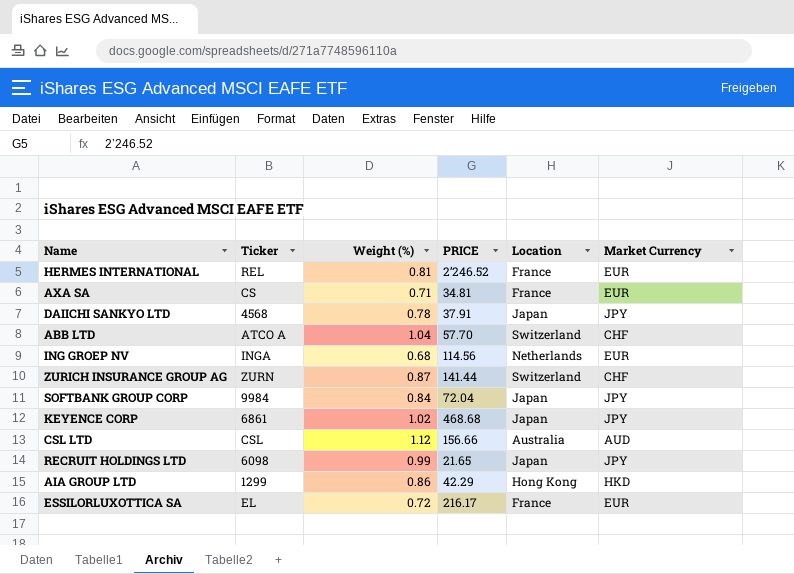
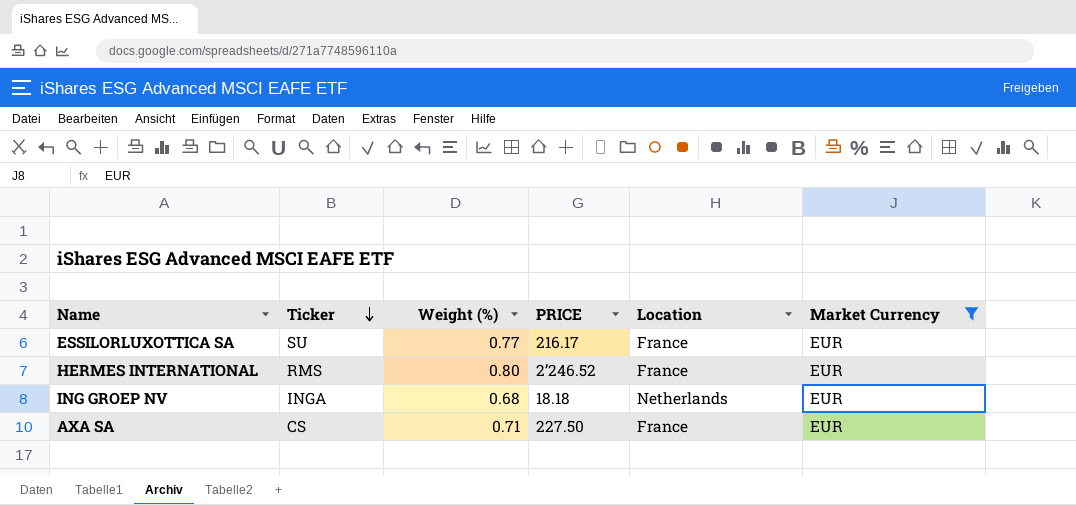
filter: none -> Market Currency = EUR
row order: none -> Ticker descending
ESSILORLUXOTTICA SA | Ticker: EL -> SU
ESSILORLUXOTTICA SA | Weight (%): 0.72 -> 0.77
HERMES INTERNATIONAL | Ticker: REL -> RMS
HERMES INTERNATIONAL | Weight (%): 0.81 -> 0.80
ING GROEP NV | PRICE: 114.56 -> 18.18
AXA SA | PRICE: 34.81 -> 227.50

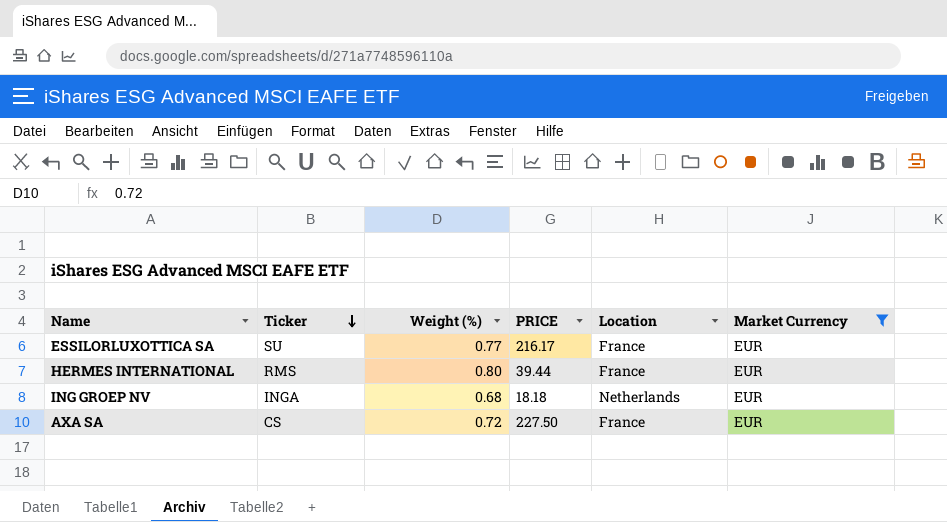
HERMES INTERNATIONAL | PRICE: 2’246.52 -> 39.44
AXA SA | Weight (%): 0.71 -> 0.72

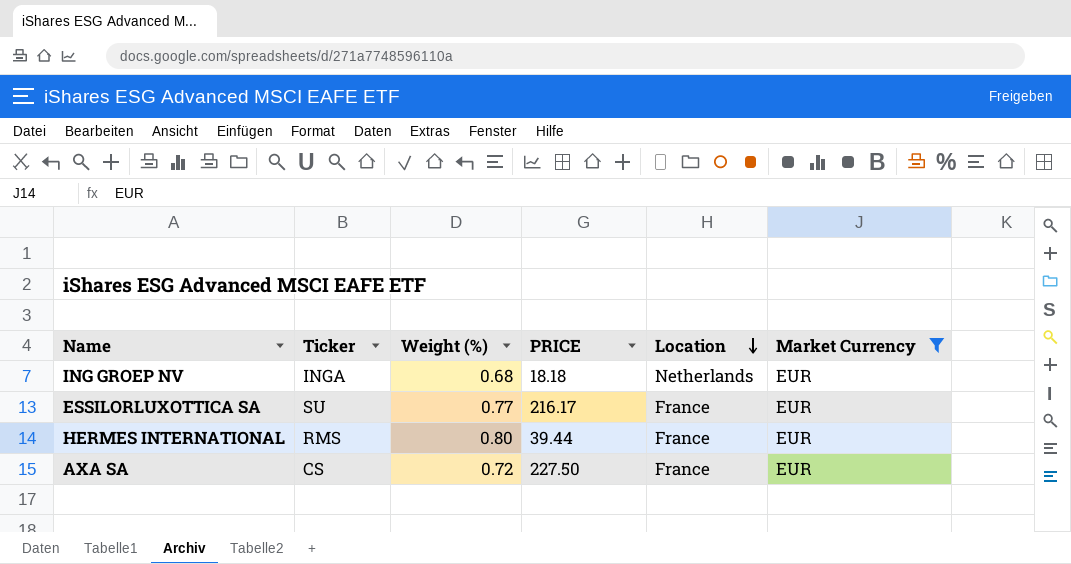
row order: Ticker descending -> Location descending

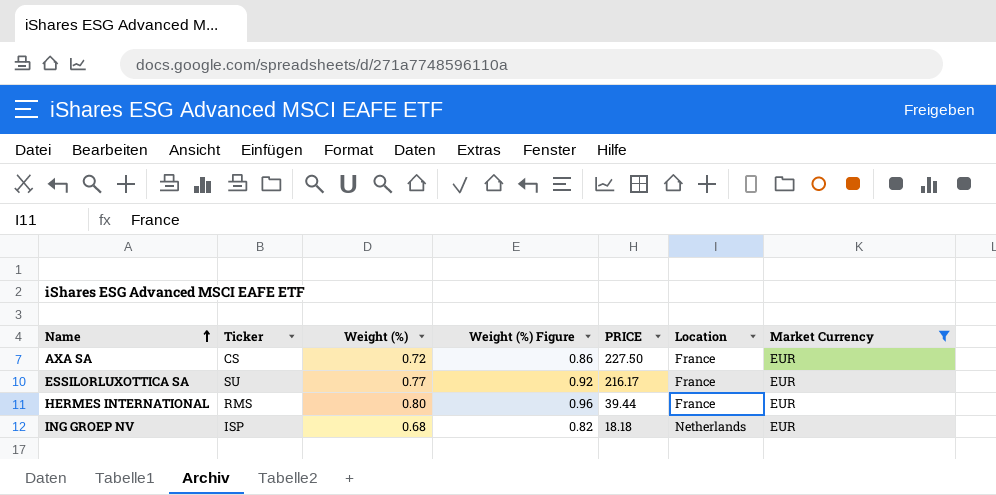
row order: Location descending -> Name ascending
column Weight (%) Figure | formula: none -> [Weight (%)] * 1.2
ING GROEP NV | Ticker: INGA -> ISP

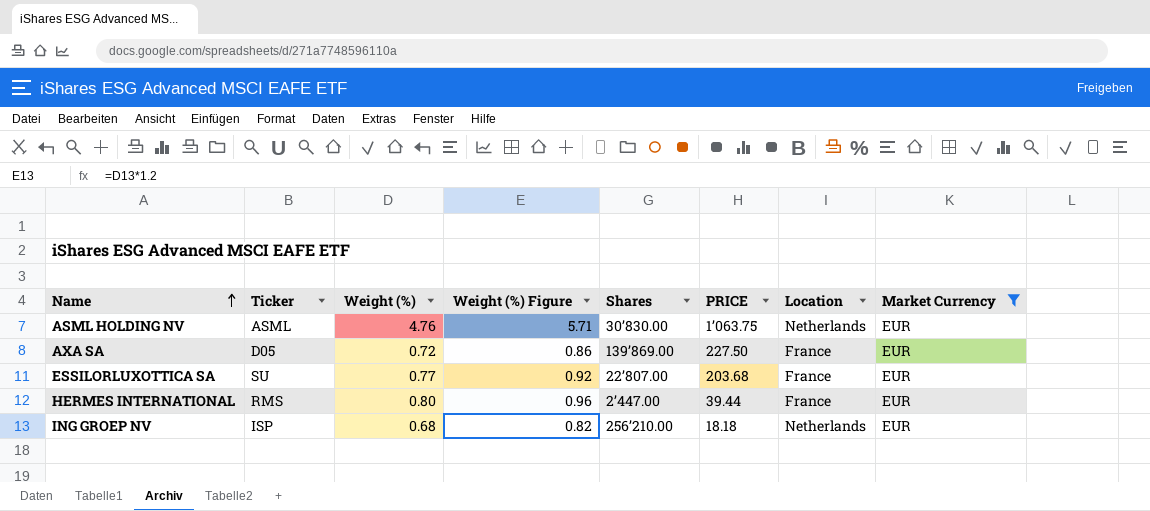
column Shares | position: none -> 5
row ASML HOLDING NV: none -> ASML | 4.76 | 5.71 | 30’830.00 | 1’063.75 | Netherlands | EUR
AXA SA | Ticker: CS -> D05
ESSILORLUXOTTICA SA | PRICE: 216.17 -> 203.68

